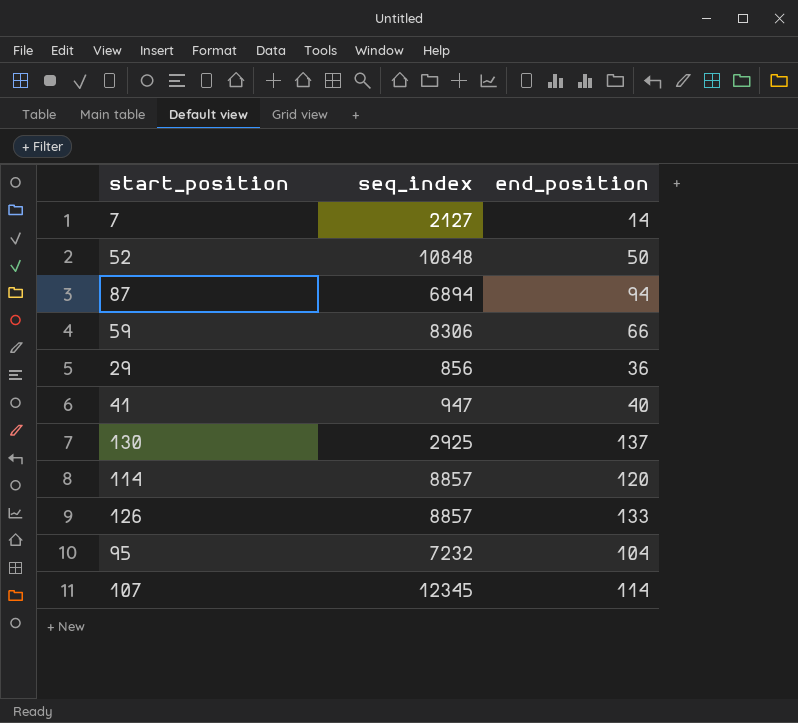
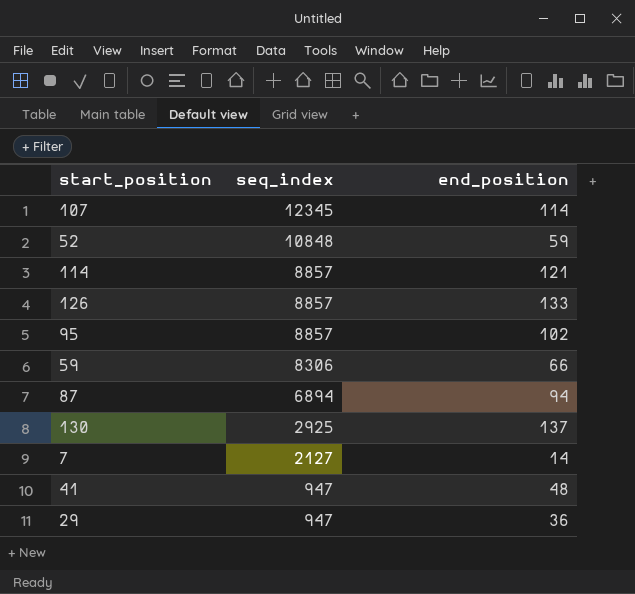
row order: none -> seq_index descending
52 | end_position: 50 -> 59
114 | end_position: 120 -> 121
95 | seq_index: 7232 -> 8857
95 | end_position: 104 -> 102
41 | end_position: 40 -> 48
29 | seq_index: 856 -> 947

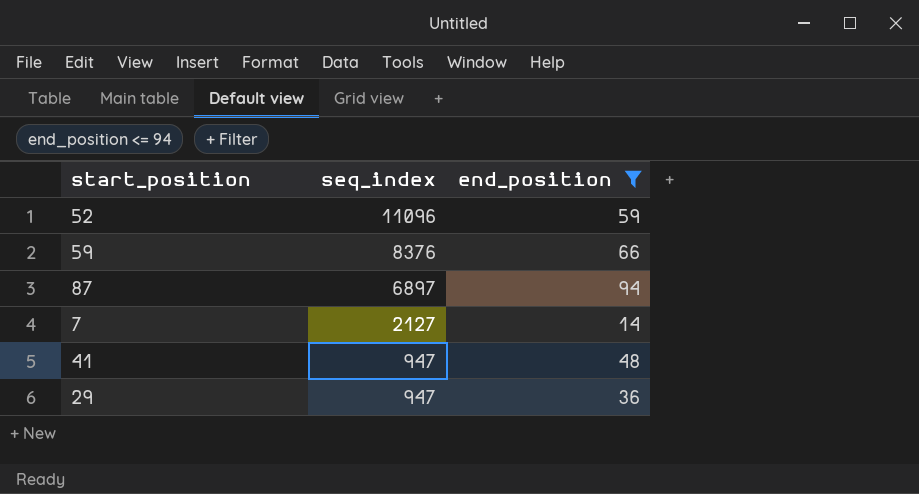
filter: none -> end_position <= 94
52 | seq_index: 10848 -> 11096
59 | seq_index: 8306 -> 8376
87 | seq_index: 6894 -> 6897

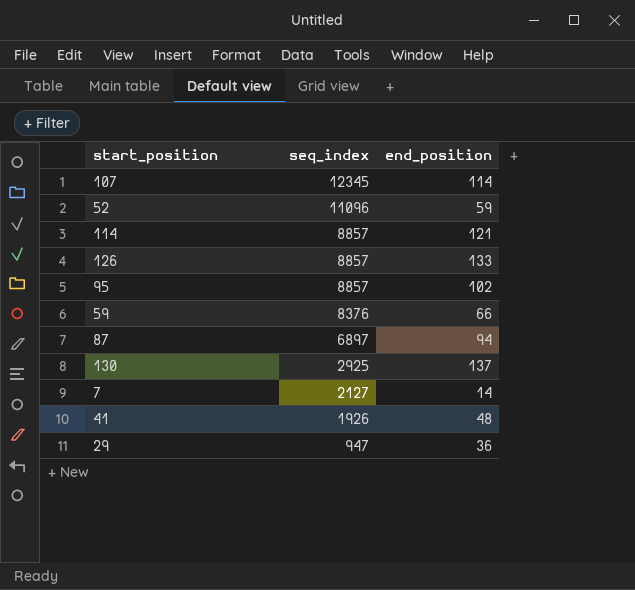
filter: end_position <= 94 -> none
41 | seq_index: 947 -> 1926

